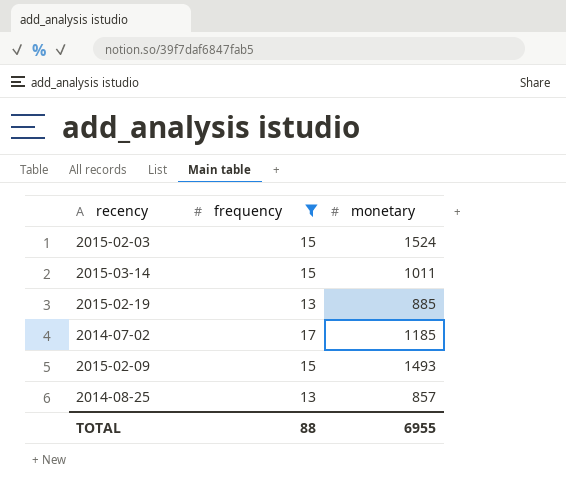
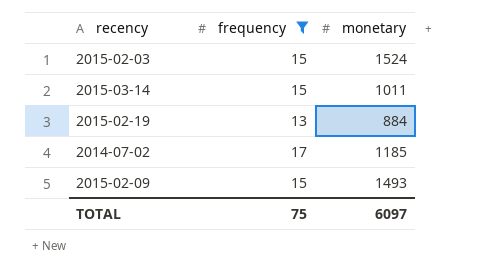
row 2014-08-25: 13 | 857 -> none
2015-02-19 | monetary: 885 -> 884
TOTAL | frequency: 88 -> 75
TOTAL | monetary: 6955 -> 6097

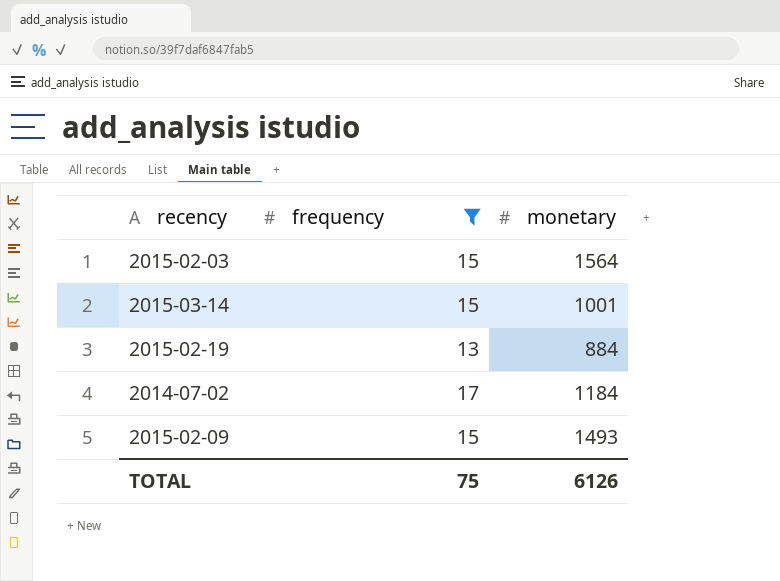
2015-02-03 | monetary: 1524 -> 1564
2015-03-14 | monetary: 1011 -> 1001
2014-07-02 | monetary: 1185 -> 1184
TOTAL | monetary: 6097 -> 6126

